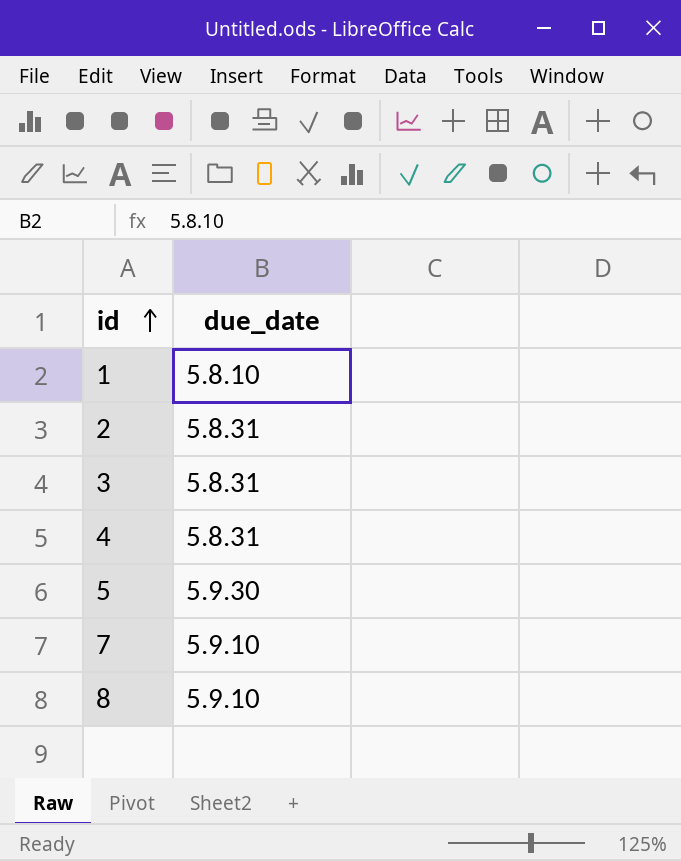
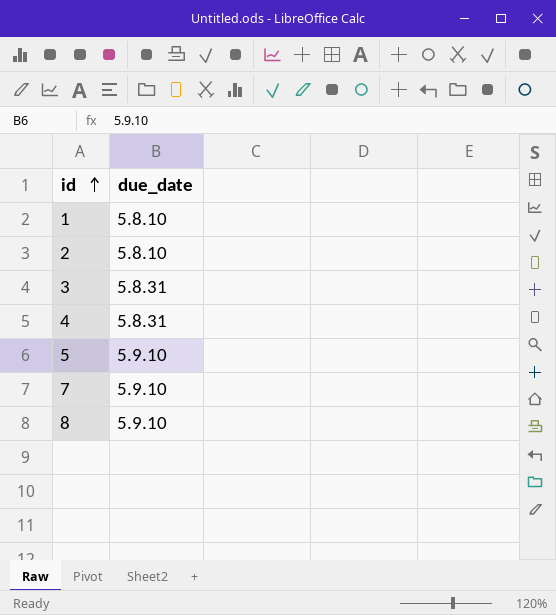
2 | due_date: 5.8.31 -> 5.8.10
5 | due_date: 5.9.30 -> 5.9.10

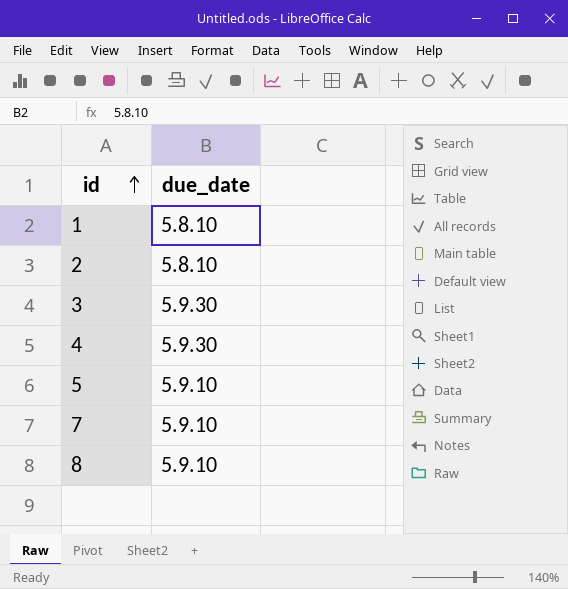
3 | due_date: 5.8.31 -> 5.9.30
4 | due_date: 5.8.31 -> 5.9.30

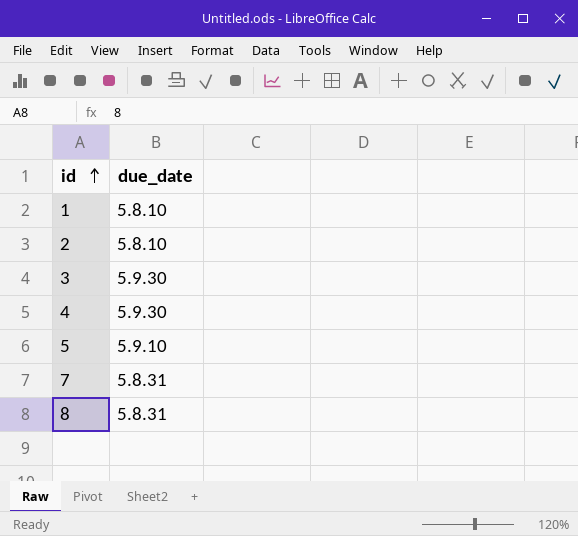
7 | due_date: 5.9.10 -> 5.8.31
8 | due_date: 5.9.10 -> 5.8.31

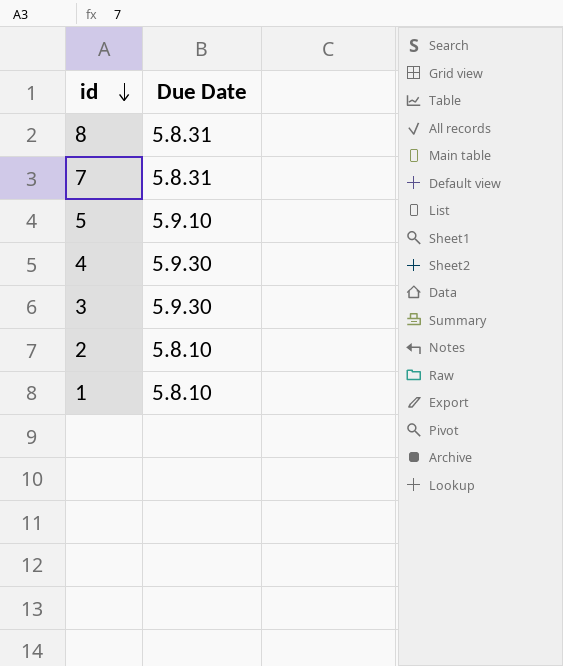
row order: id ascending -> id descending
column name: due_date -> Due Date

